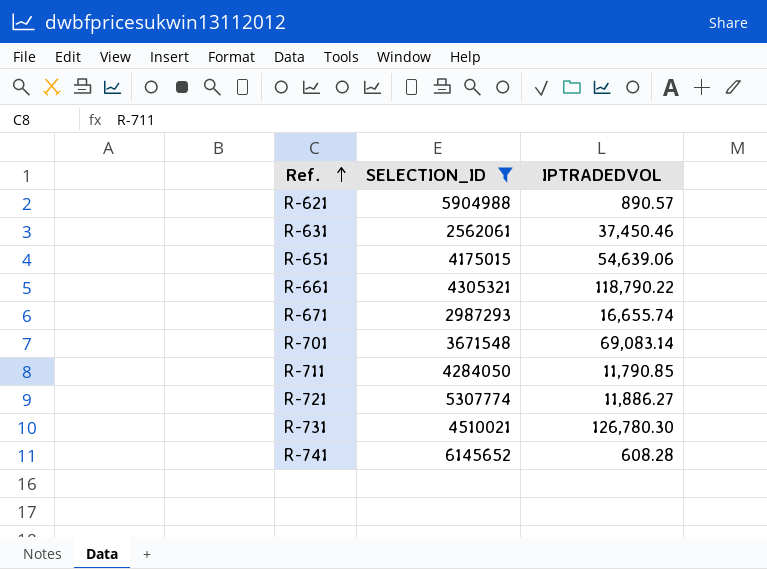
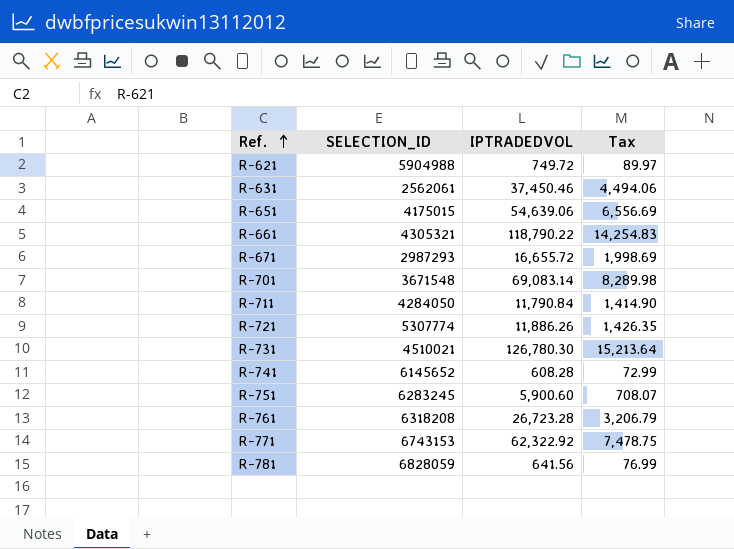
filter: SELECTION_ID <= 6145652 -> none
column Tax | formula: none -> [IPTRADEDVOL] * 0.12
R-621 | IPTRADEDVOL: 890.57 -> 749.72
R-671 | IPTRADEDVOL: 16,655.74 -> 16,655.72
R-711 | IPTRADEDVOL: 11,790.85 -> 11,790.84
R-721 | IPTRADEDVOL: 11,886.27 -> 11,886.26

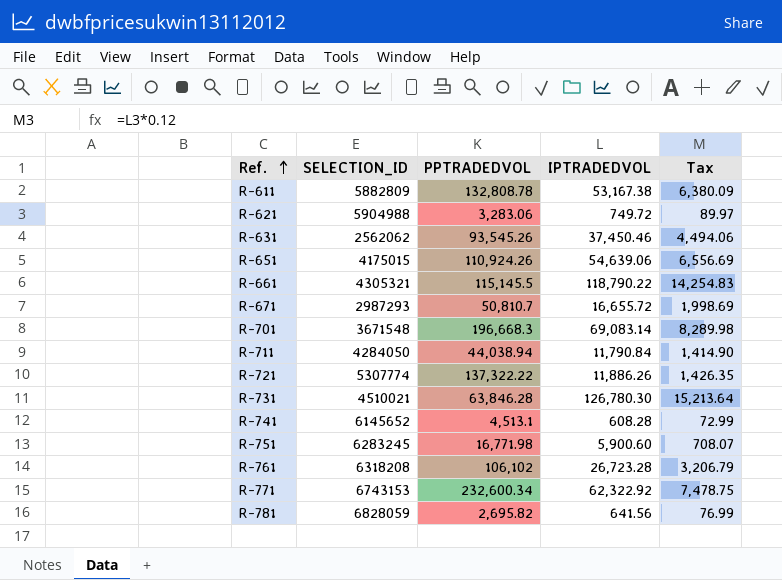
column PPTRADEDVOL | position: none -> 3
row R-611: none -> 5882809 | 132,808.78 | 53,167.38 | 6,380.09
R-631 | SELECTION_ID: 2562061 -> 2562062

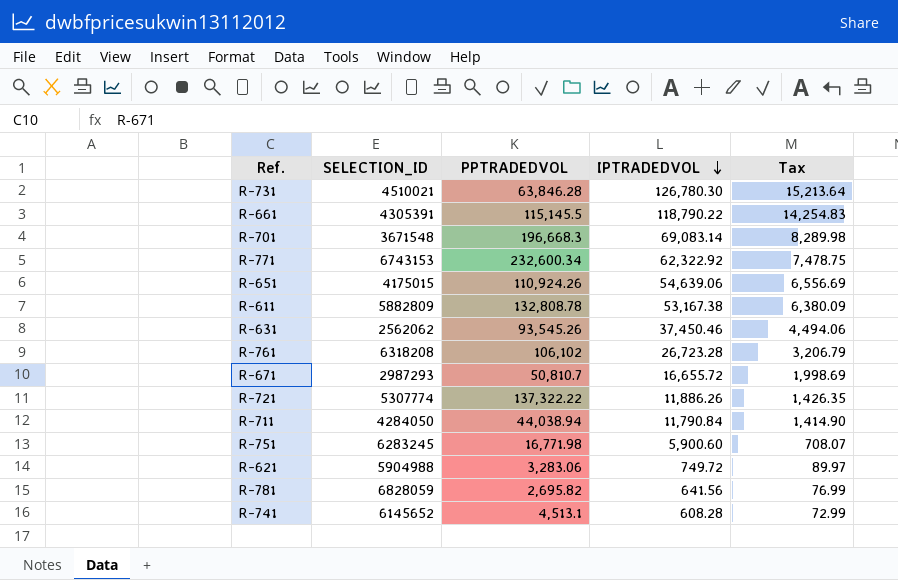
row order: Ref. ascending -> IPTRADEDVOL descending
R-661 | SELECTION_ID: 4305321 -> 4305391

